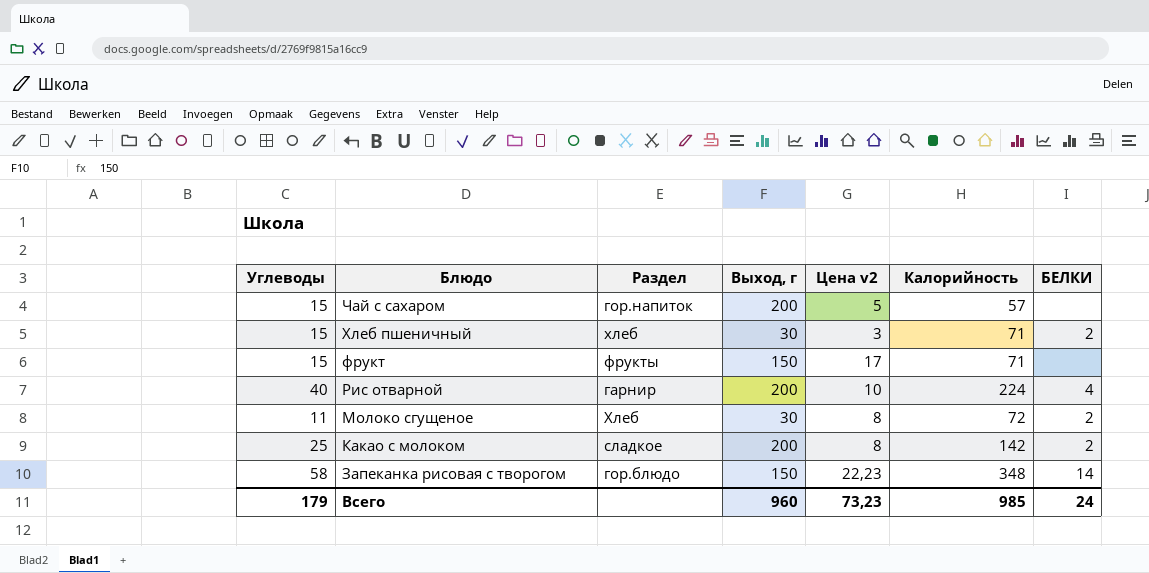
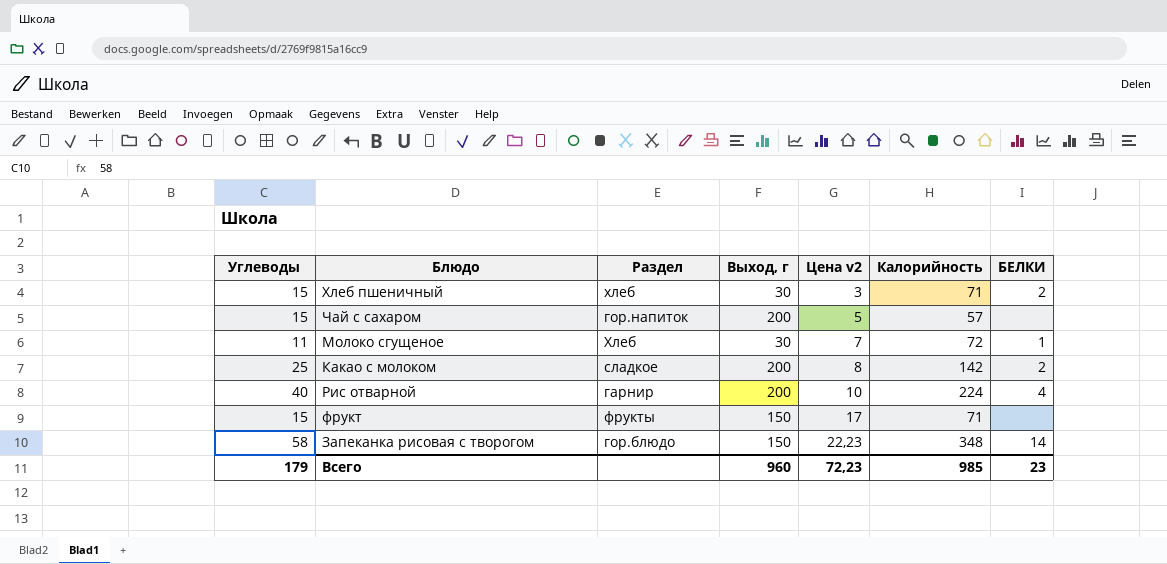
row order: Блюдо descending -> Цена v2 ascending
Молоко сгущеное | Цена v2: 8 -> 7
Молоко сгущеное | БЕЛКИ: 2 -> 1
Всего | Цена v2: 73,23 -> 72,23
Всего | БЕЛКИ: 24 -> 23

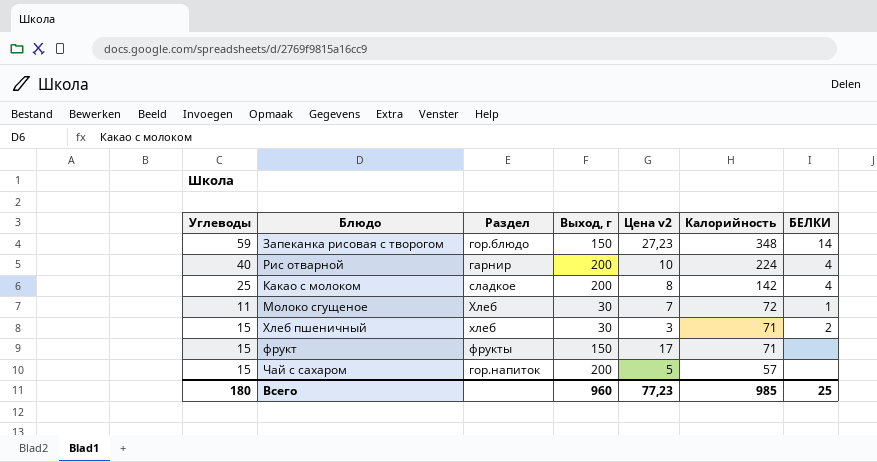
row order: Цена v2 ascending -> Калорийность descending
Запеканка рисовая с творогом | Углеводы: 58 -> 59
Запеканка рисовая с творогом | Цена v2: 22,23 -> 27,23
Какао с молоком | БЕЛКИ: 2 -> 4
Всего | Углеводы: 179 -> 180
Всего | Цена v2: 72,23 -> 77,23
Всего | БЕЛКИ: 23 -> 25

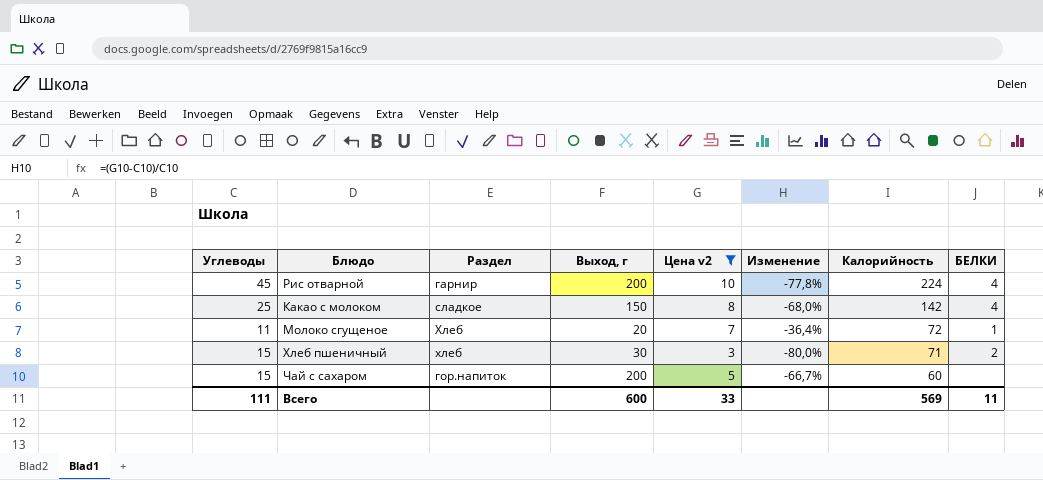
filter: none -> Цена v2 <= 10
column Изменение | formula: none -> ([Цена v2] - [Углеводы]) / [Углеводы]
Рис отварной | Углеводы: 40 -> 45
Какао с молоком | Выход, г: 200 -> 150
Молоко сгущеное | Выход, г: 30 -> 20
Чай с сахаром | Калорийность: 57 -> 60
Всего | Углеводы: 180 -> 111
Всего | Выход, г: 960 -> 600
Всего | Цена v2: 77,23 -> 33
Всего | Калорийность: 985 -> 569
Всего | БЕЛКИ: 25 -> 11

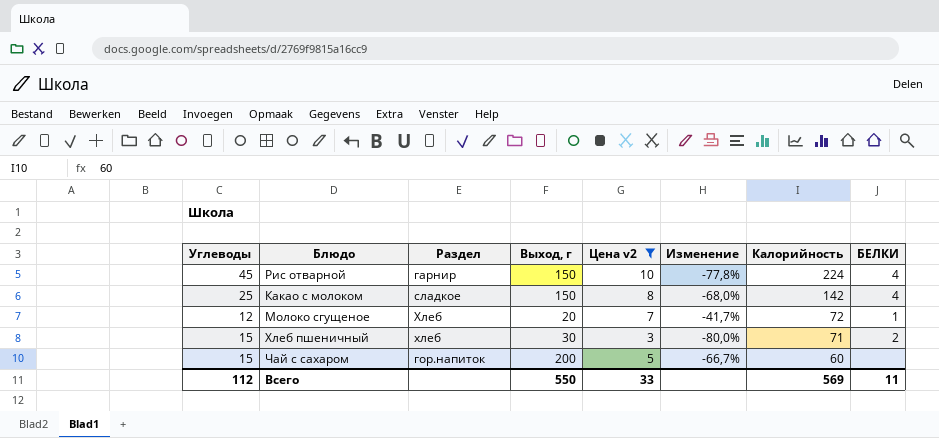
Рис отварной | Выход, г: 200 -> 150
Молоко сгущеное | Углеводы: 11 -> 12
Молоко сгущеное | Изменение: -36,4% -> -41,7%
Всего | Углеводы: 111 -> 112
Всего | Выход, г: 600 -> 550

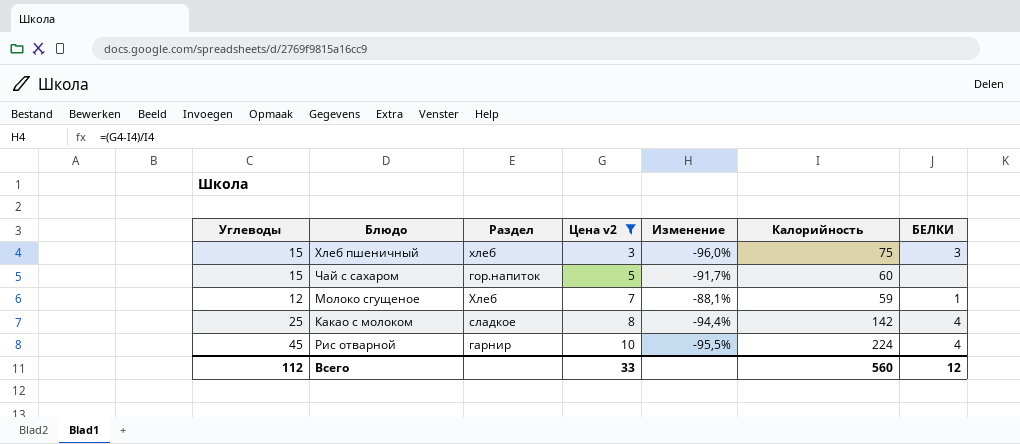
row order: Калорийность descending -> Цена v2 ascending
column Выход, г | position: 4 -> none
column Изменение | formula: ([Цена v2] - [Углеводы]) / [Углеводы] -> ([Цена v2] - [Калорийность]) / [Калорийность]
Хлеб пшеничный | Калорийность: 71 -> 75
Хлеб пшеничный | БЕЛКИ: 2 -> 3
Молоко сгущеное | Калорийность: 72 -> 59
Всего | Калорийность: 569 -> 560
Всего | БЕЛКИ: 11 -> 12

